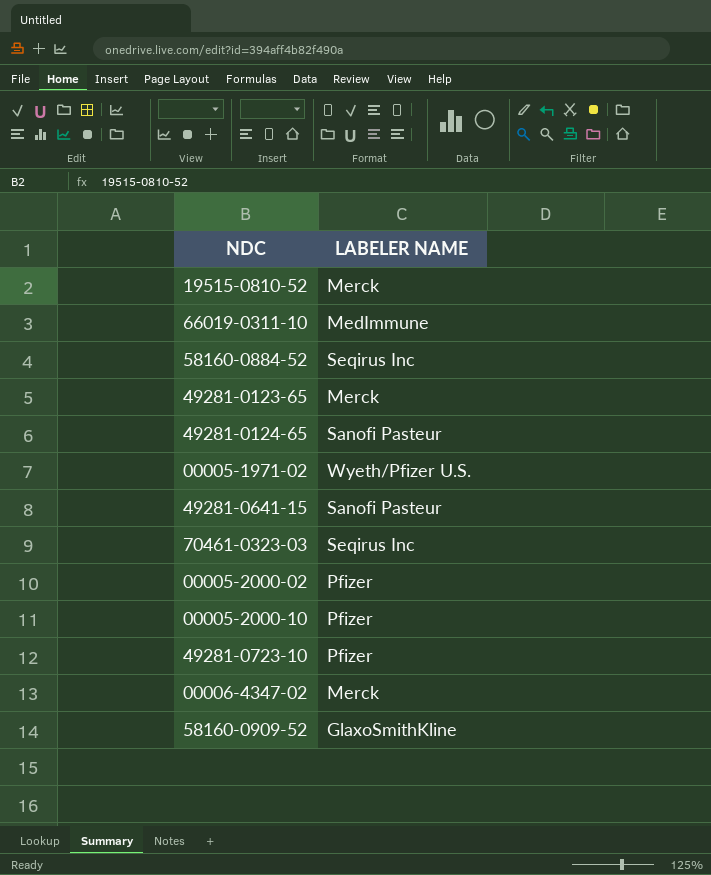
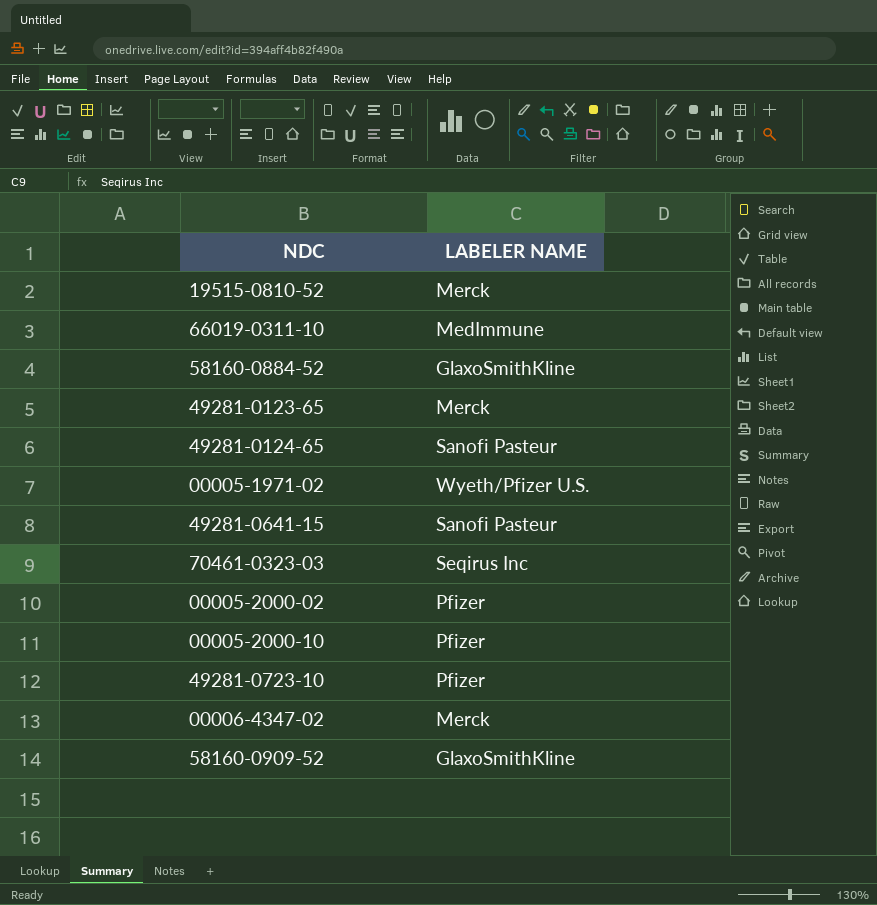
58160-0884-52 | LABELER NAME: Seqirus Inc -> GlaxoSmithKline

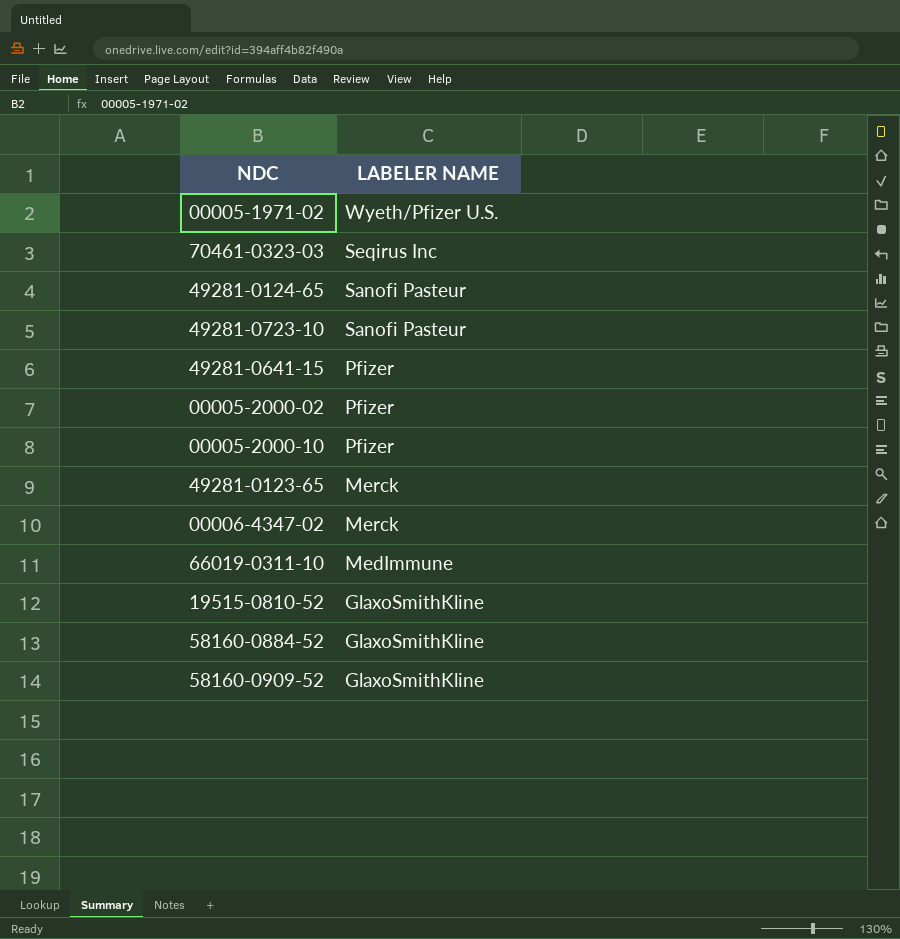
row order: none -> LABELER NAME descending
49281-0723-10 | LABELER NAME: Pfizer -> Sanofi Pasteur
49281-0641-15 | LABELER NAME: Sanofi Pasteur -> Pfizer
19515-0810-52 | LABELER NAME: Merck -> GlaxoSmithKline

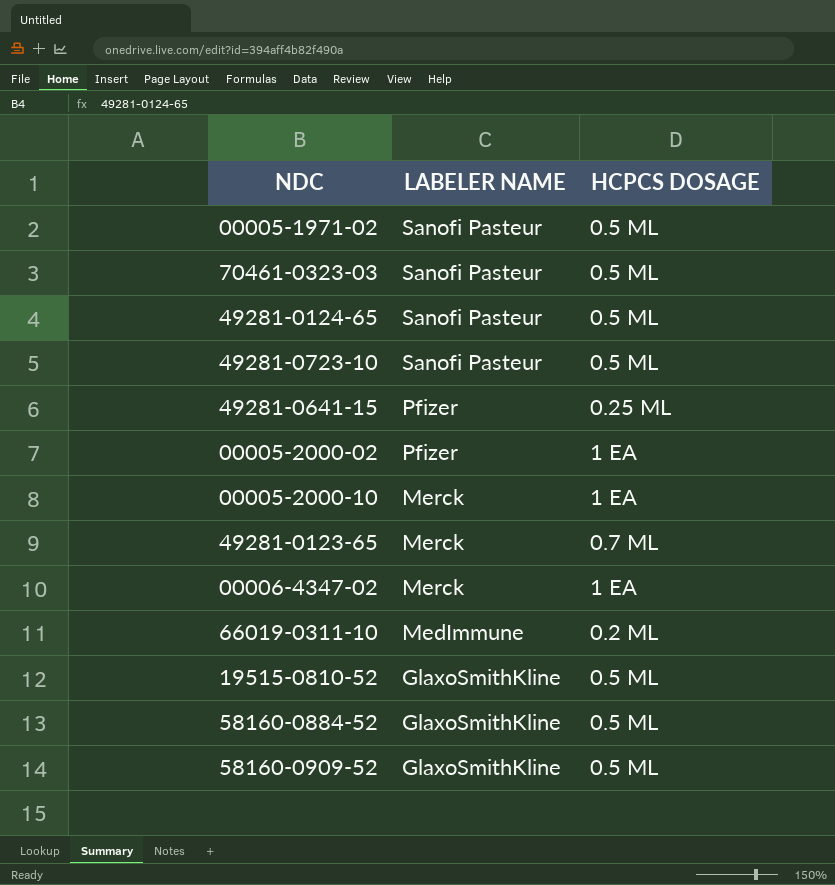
column HCPCS DOSAGE | position: none -> 3
00005-1971-02 | LABELER NAME: Wyeth/Pfizer U.S. -> Sanofi Pasteur
70461-0323-03 | LABELER NAME: Seqirus Inc -> Sanofi Pasteur
00005-2000-10 | LABELER NAME: Pfizer -> Merck

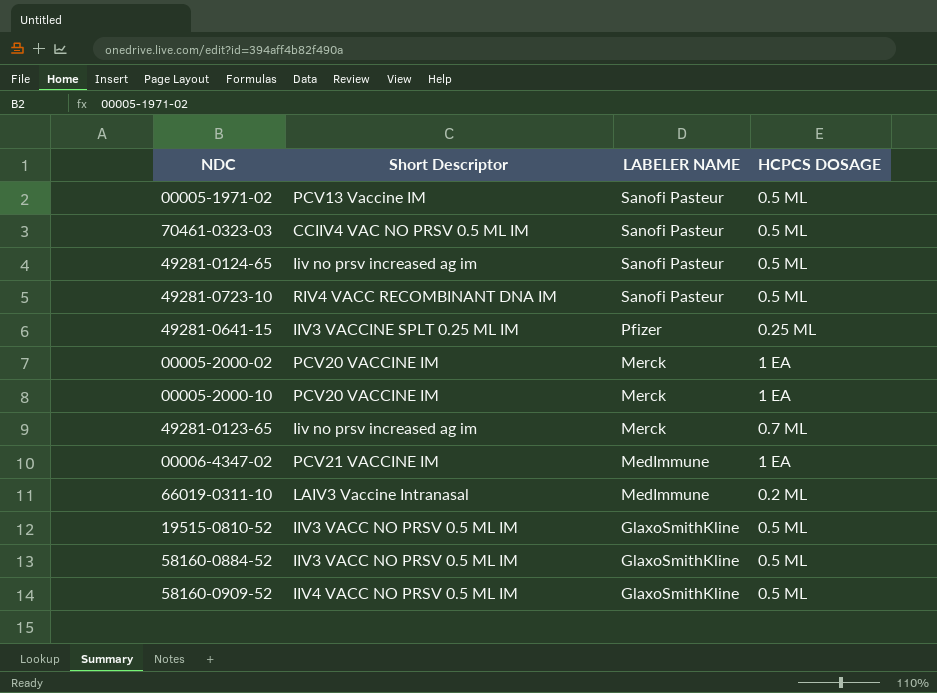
column Short Descriptor | position: none -> 2
00005-2000-02 | LABELER NAME: Pfizer -> Merck
00006-4347-02 | LABELER NAME: Merck -> MedImmune

